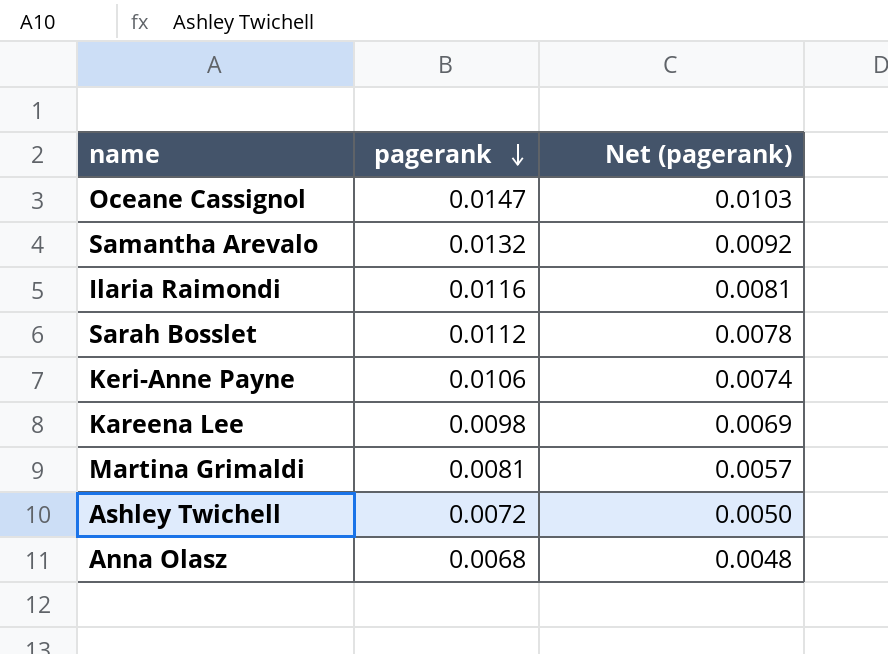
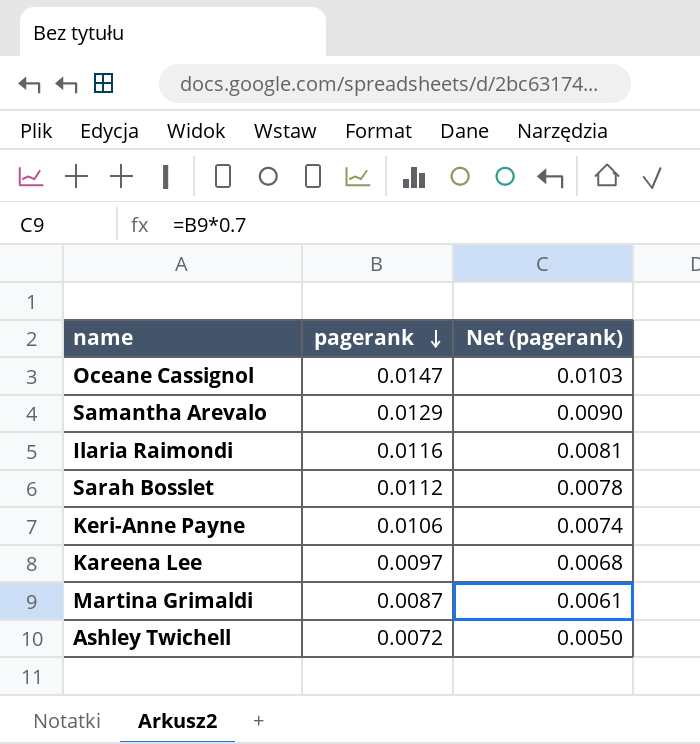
row Anna Olasz: 0.0068 | 0.0048 -> none
Samantha Arevalo | pagerank: 0.0132 -> 0.0129
Samantha Arevalo | Net (pagerank): 0.0092 -> 0.0090
Kareena Lee | pagerank: 0.0098 -> 0.0097
Kareena Lee | Net (pagerank): 0.0069 -> 0.0068
Martina Grimaldi | pagerank: 0.0081 -> 0.0087
Martina Grimaldi | Net (pagerank): 0.0057 -> 0.0061

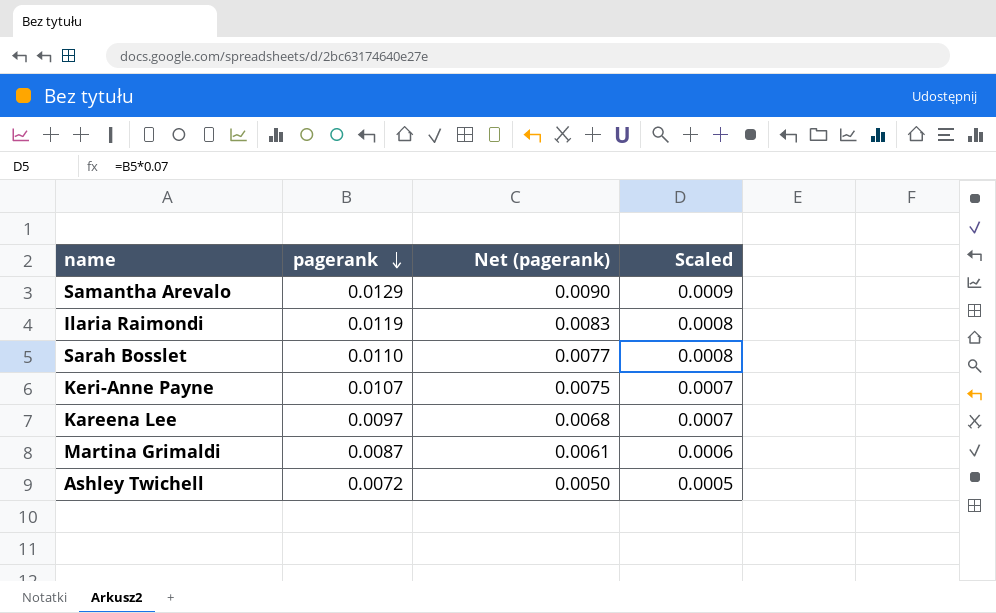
column Scaled | formula: none -> [pagerank] * 0.07
row Oceane Cassignol: 0.0147 | 0.0103 -> none
Ilaria Raimondi | pagerank: 0.0116 -> 0.0119
Ilaria Raimondi | Net (pagerank): 0.0081 -> 0.0083
Sarah Bosslet | pagerank: 0.0112 -> 0.0110
Sarah Bosslet | Net (pagerank): 0.0078 -> 0.0077
Keri-Anne Payne | pagerank: 0.0106 -> 0.0107
Keri-Anne Payne | Net (pagerank): 0.0074 -> 0.0075

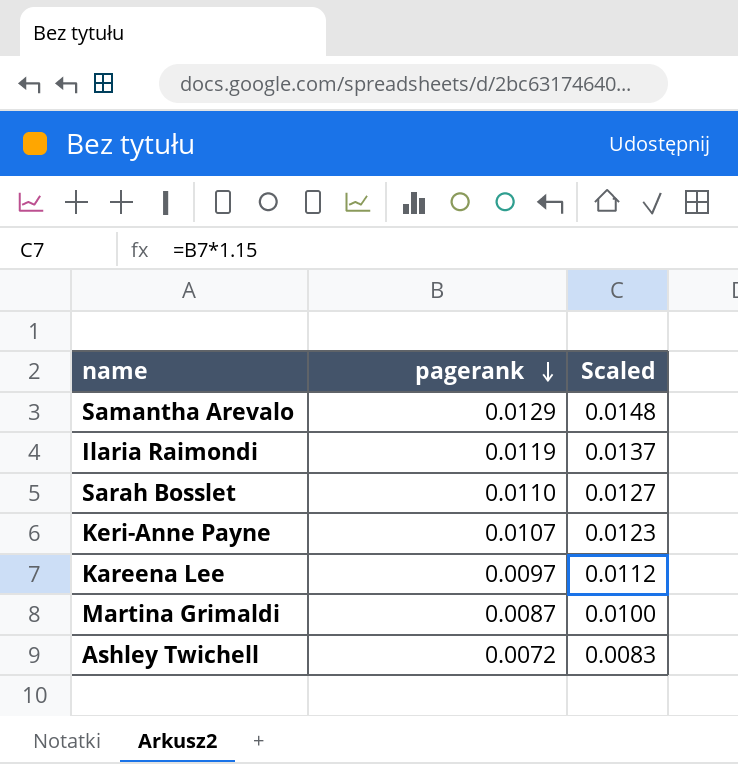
column Net (pagerank) | formula: [pagerank] * 0.7 -> none
column Scaled | formula: [pagerank] * 0.07 -> [pagerank] * 1.15

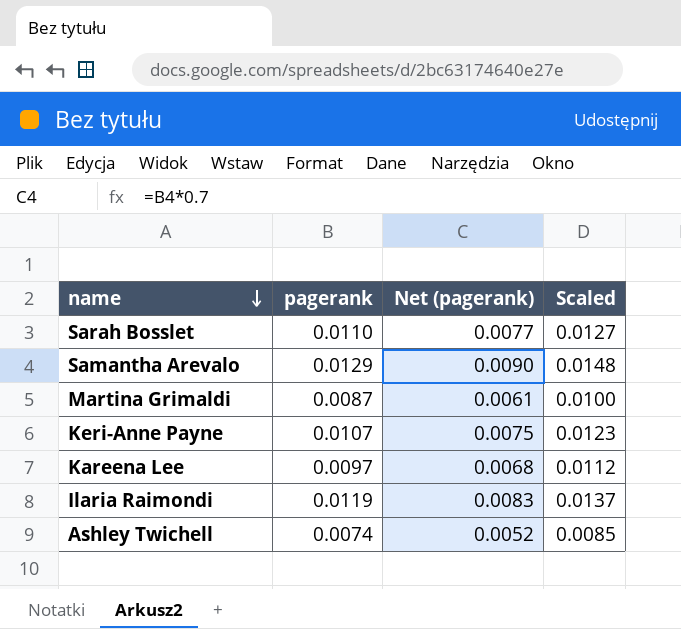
row order: pagerank descending -> name descending
column Net (pagerank) | formula: none -> [pagerank] * 0.7
Ashley Twichell | pagerank: 0.0072 -> 0.0074
Ashley Twichell | Scaled: 0.0083 -> 0.0085

